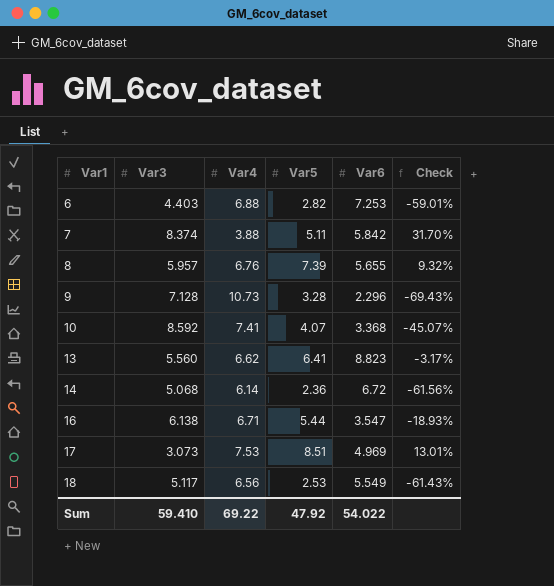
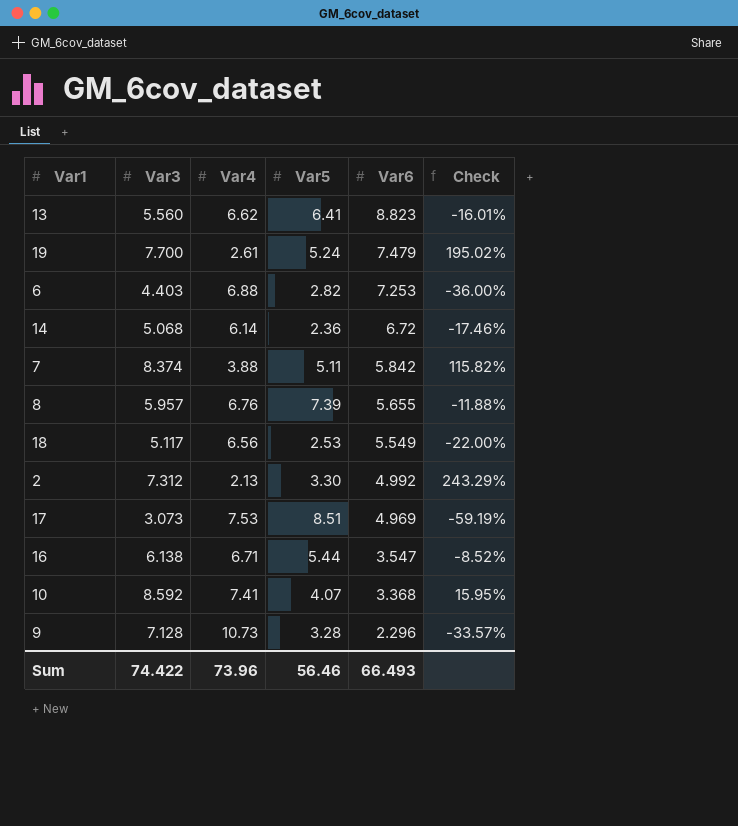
row order: Var1 ascending -> Var6 descending
column Check | formula: ([Var5] - [Var4]) / [Var4] -> ([Var3] - [Var4]) / [Var4]
row 19: none -> 7.700 | 2.61 | 5.24 | 7.479 | 195.02%
row 2: none -> 7.312 | 2.13 | 3.30 | 4.992 | 243.29%
Sum | Var3: 59.410 -> 74.422
Sum | Var4: 69.22 -> 73.96
Sum | Var5: 47.92 -> 56.46
Sum | Var6: 54.022 -> 66.493

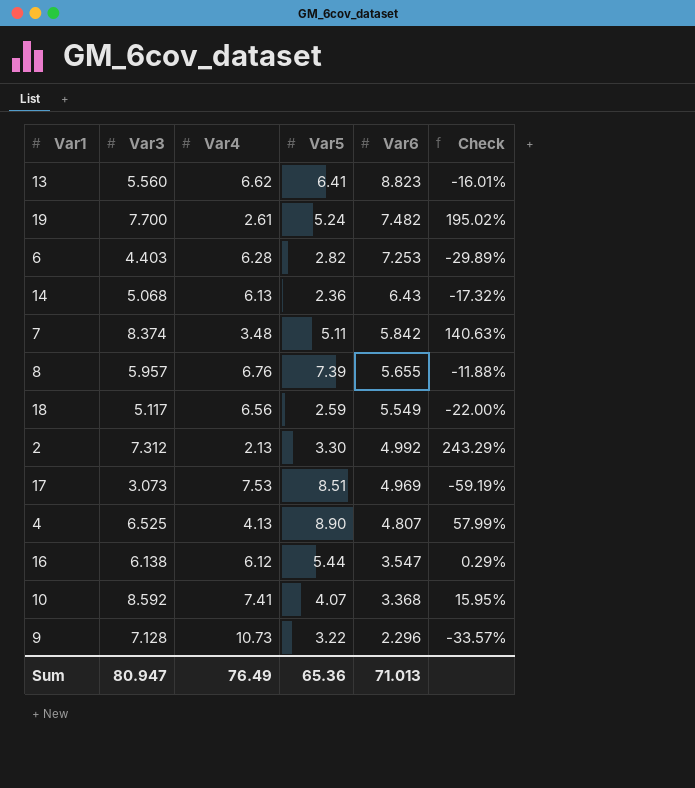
19 | Var6: 7.479 -> 7.482
6 | Var4: 6.88 -> 6.28
6 | Check: -36.00% -> -29.89%
14 | Var4: 6.14 -> 6.13
14 | Var6: 6.72 -> 6.43
14 | Check: -17.46% -> -17.32%
7 | Var4: 3.88 -> 3.48
7 | Check: 115.82% -> 140.63%
18 | Var5: 2.53 -> 2.59
row 4: none -> 6.525 | 4.13 | 8.90 | 4.807 | 57.99%
16 | Var4: 6.71 -> 6.12
16 | Check: -8.52% -> 0.29%
9 | Var5: 3.28 -> 3.22
Sum | Var3: 74.422 -> 80.947
Sum | Var4: 73.96 -> 76.49
Sum | Var5: 56.46 -> 65.36
Sum | Var6: 66.493 -> 71.013

